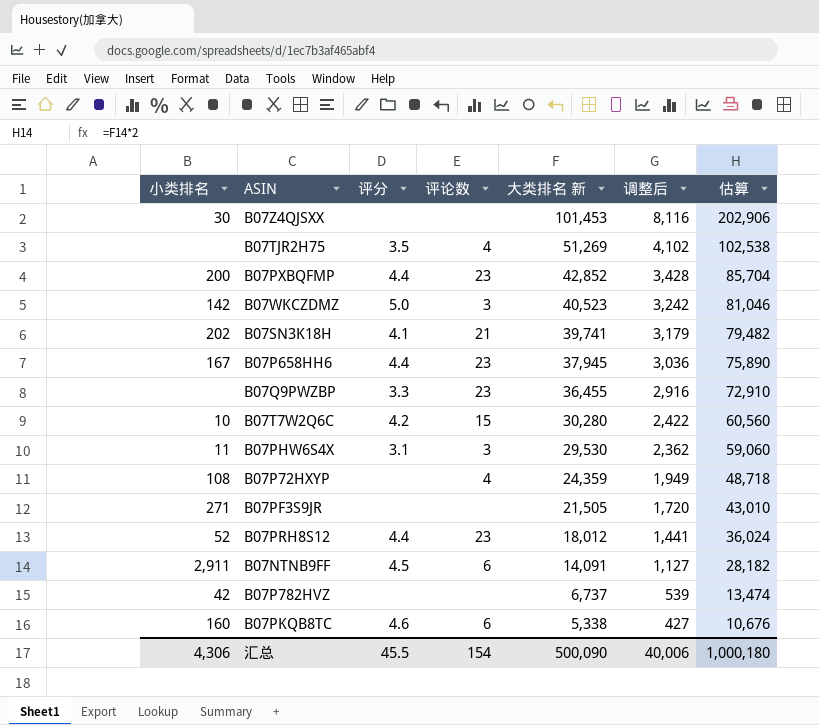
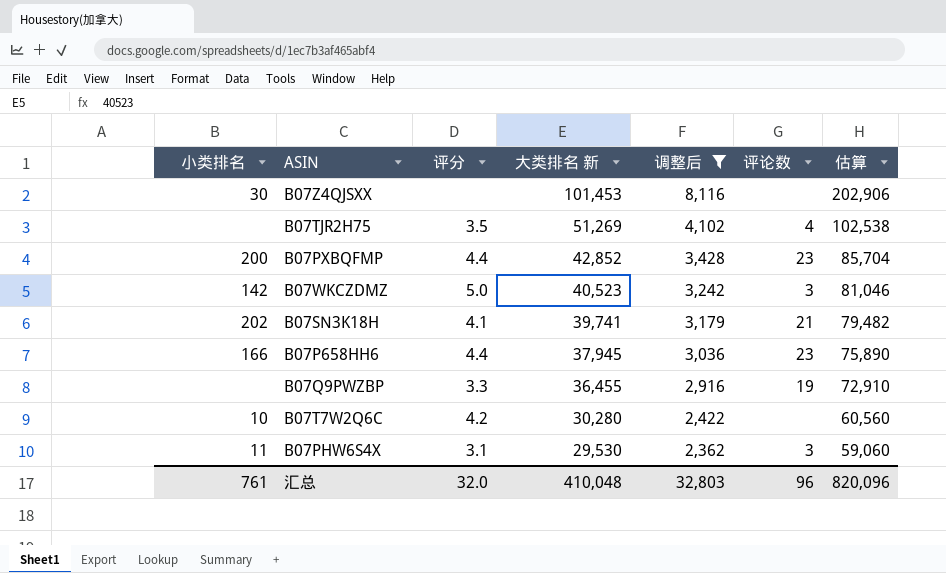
filter: none -> 调整后 >= 2,362
column 评论数 | position: 4 -> 6
B07P658HH6 | 小类排名: 167 -> 166
B07Q9PWZBP | 评论数: 23 -> 19
B07T7W2Q6C | 评论数: 15 -> none
汇总 | 小类排名: 4,306 -> 761
汇总 | 评分: 45.5 -> 32.0
汇总 | 大类排名 新: 500,090 -> 410,048
汇总 | 调整后: 40,006 -> 32,803
汇总 | 评论数: 154 -> 96
汇总 | 估算: 1,000,180 -> 820,096

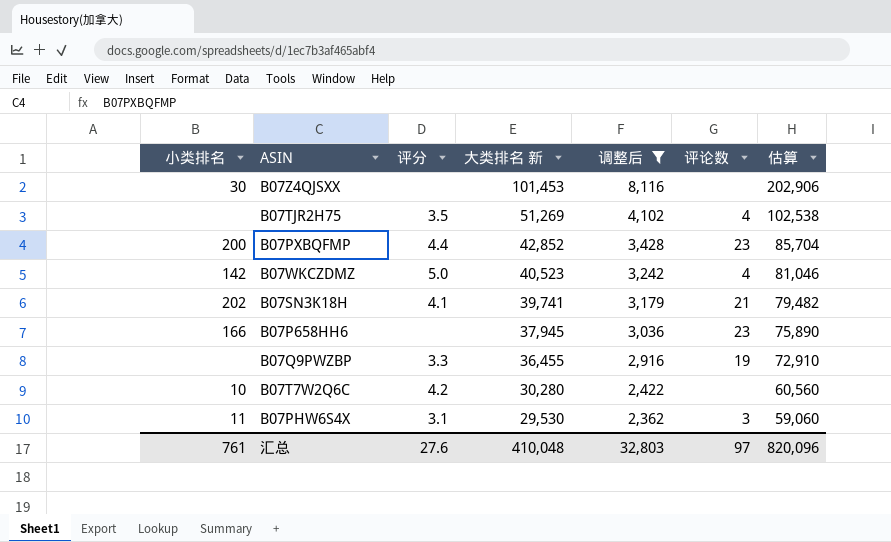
B07WKCZDMZ | 评论数: 3 -> 4
B07P658HH6 | 评分: 4.4 -> none
汇总 | 评分: 32.0 -> 27.6
汇总 | 评论数: 96 -> 97

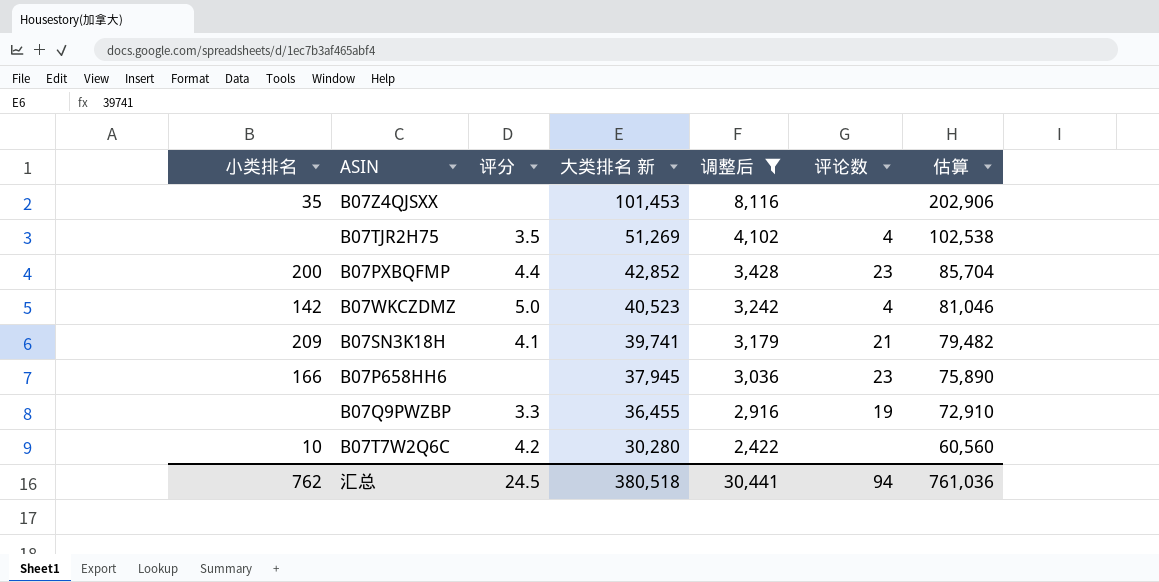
row B07PHW6S4X: 11 | 3.1 | 29,530 | 2,362 | 3 | 59,060 -> none
B07Z4QJSXX | 小类排名: 30 -> 35
B07SN3K18H | 小类排名: 202 -> 209
汇总 | 小类排名: 761 -> 762
汇总 | 评分: 27.6 -> 24.5
汇总 | 大类排名 新: 410,048 -> 380,518
汇总 | 调整后: 32,803 -> 30,441
汇总 | 评论数: 97 -> 94
汇总 | 估算: 820,096 -> 761,036

